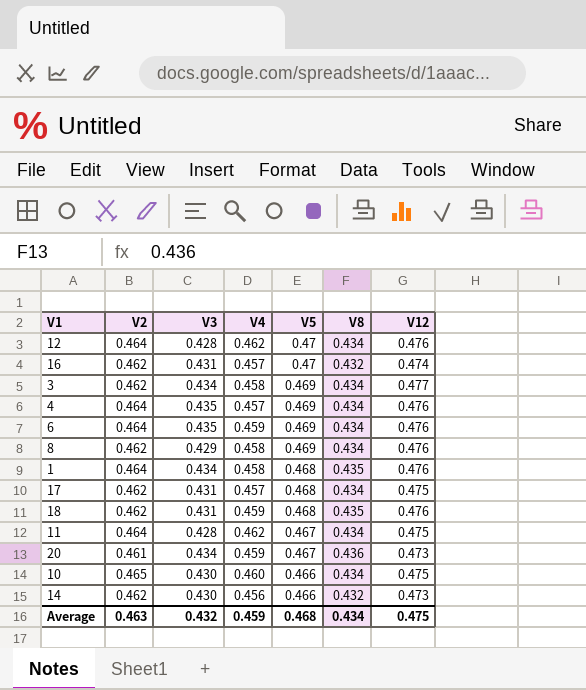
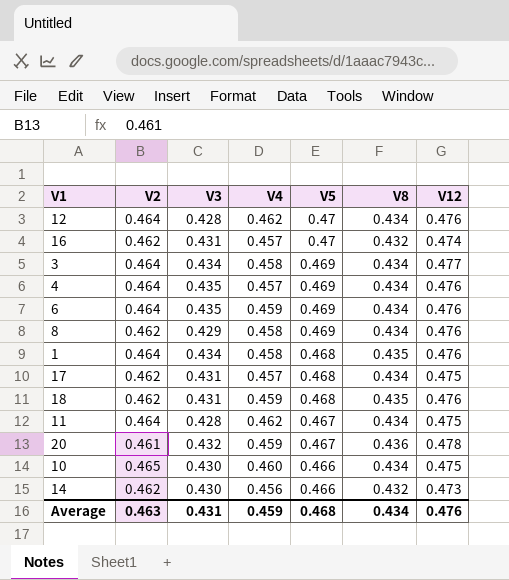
3 | V2: 0.462 -> 0.464
20 | V3: 0.434 -> 0.432
20 | V12: 0.473 -> 0.478
Average | V3: 0.432 -> 0.431
Average | V12: 0.475 -> 0.476

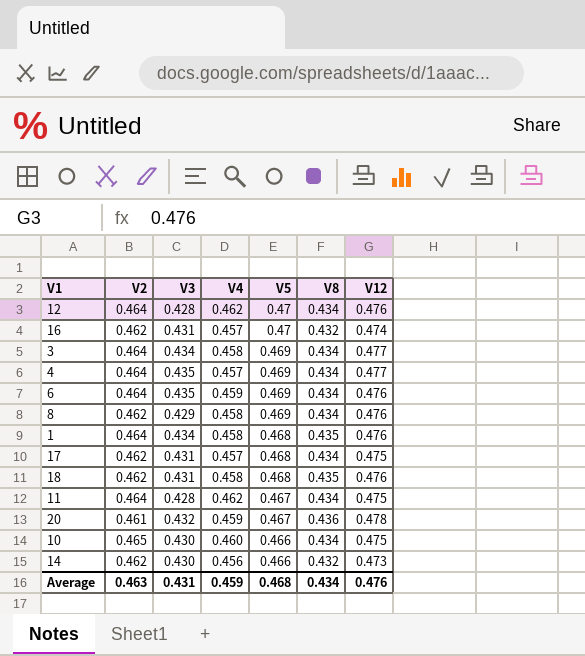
4 | V12: 0.476 -> 0.477
18 | V4: 0.459 -> 0.458

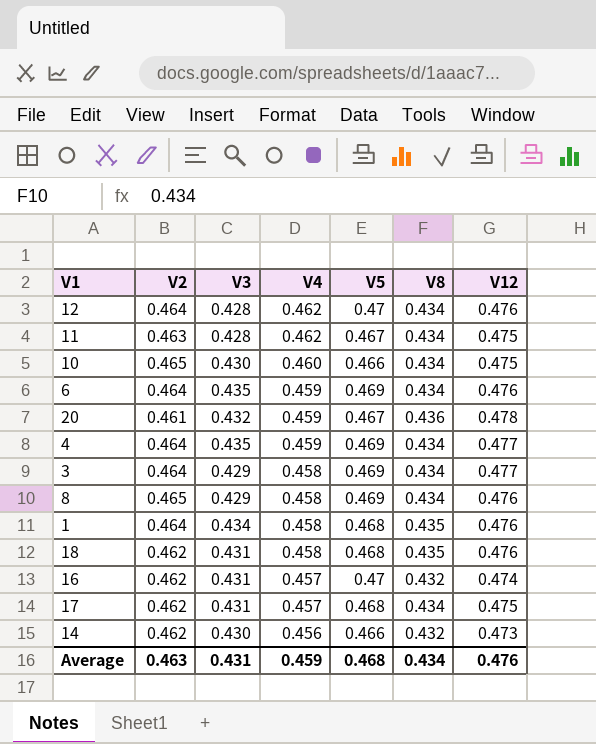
row order: V5 descending -> V4 descending
11 | V2: 0.464 -> 0.463
4 | V4: 0.457 -> 0.459
3 | V3: 0.434 -> 0.429
8 | V2: 0.462 -> 0.465

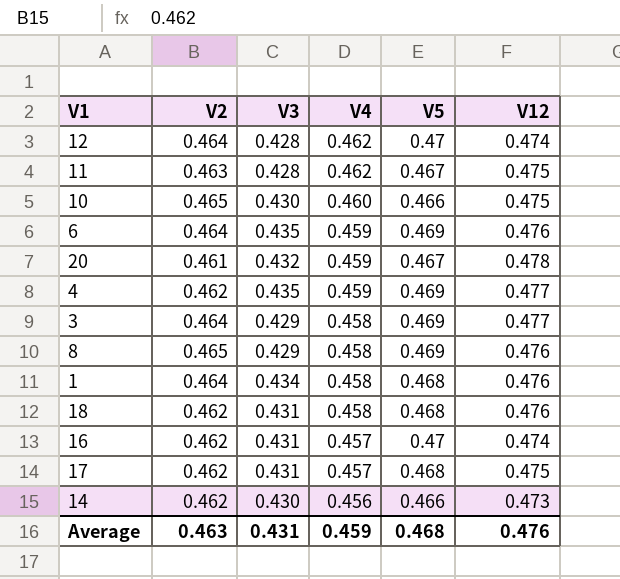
column V8 | position: 6 -> none
12 | V12: 0.476 -> 0.474
4 | V2: 0.464 -> 0.462

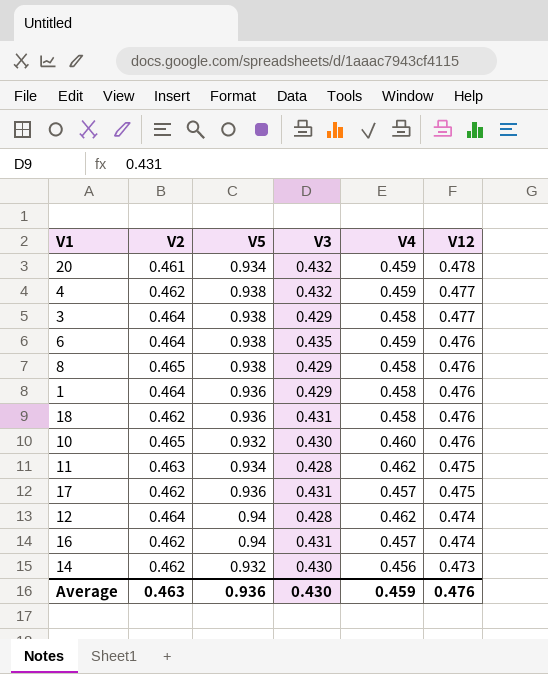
row order: V4 descending -> V12 descending
column V5 | position: 5 -> 3
20 | V5: 0.467 -> 0.934
4 | V5: 0.469 -> 0.938
4 | V3: 0.435 -> 0.432
3 | V5: 0.469 -> 0.938
6 | V5: 0.469 -> 0.938
8 | V5: 0.469 -> 0.938
1 | V5: 0.468 -> 0.936
1 | V3: 0.434 -> 0.429
18 | V5: 0.468 -> 0.936
10 | V5: 0.466 -> 0.932
10 | V12: 0.475 -> 0.476
11 | V5: 0.467 -> 0.934
17 | V5: 0.468 -> 0.936
12 | V5: 0.47 -> 0.94
16 | V5: 0.47 -> 0.94
14 | V5: 0.466 -> 0.932
Average | V5: 0.468 -> 0.936
Average | V3: 0.431 -> 0.430

